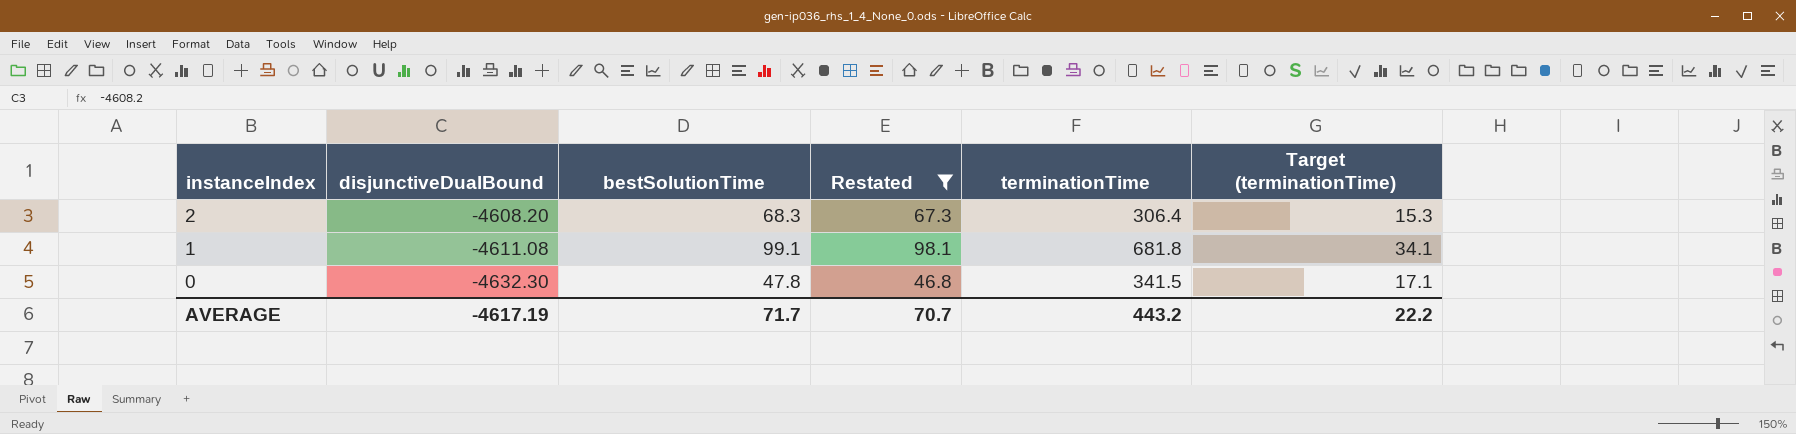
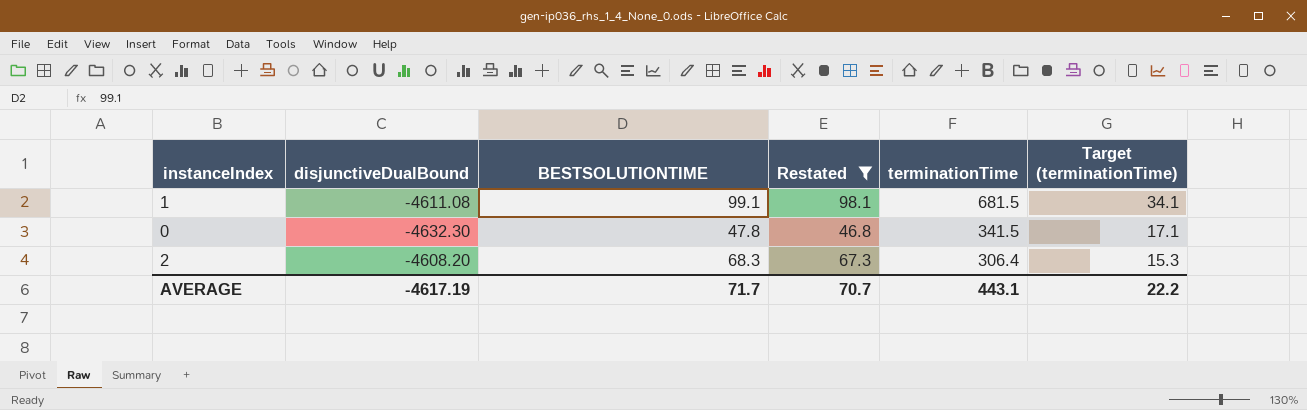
row order: instanceIndex descending -> terminationTime descending
column name: bestSolutionTime -> BESTSOLUTIONTIME
1 | terminationTime: 681.8 -> 681.5
AVERAGE | terminationTime: 443.2 -> 443.1

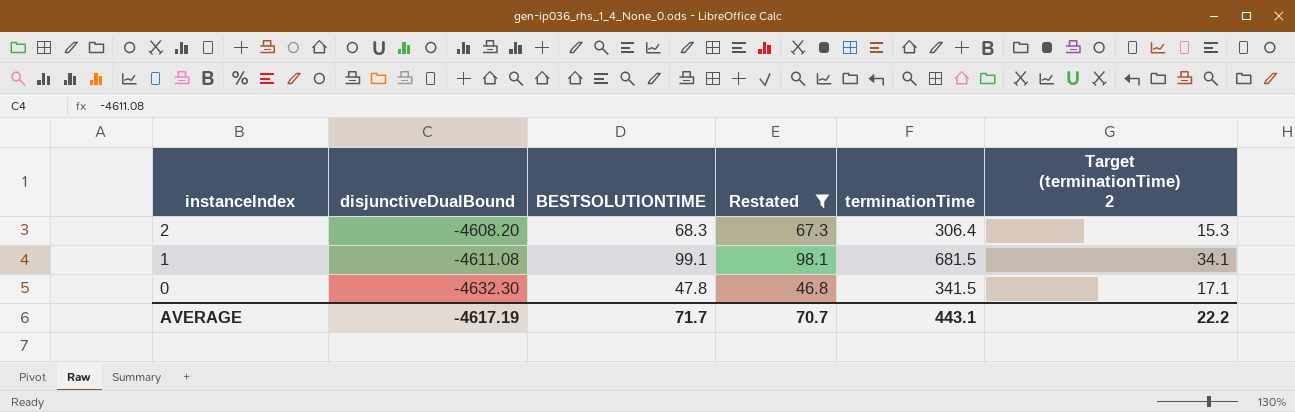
row order: terminationTime descending -> instanceIndex descending
column name: Target (terminationTime) -> Target (terminationTime) 2

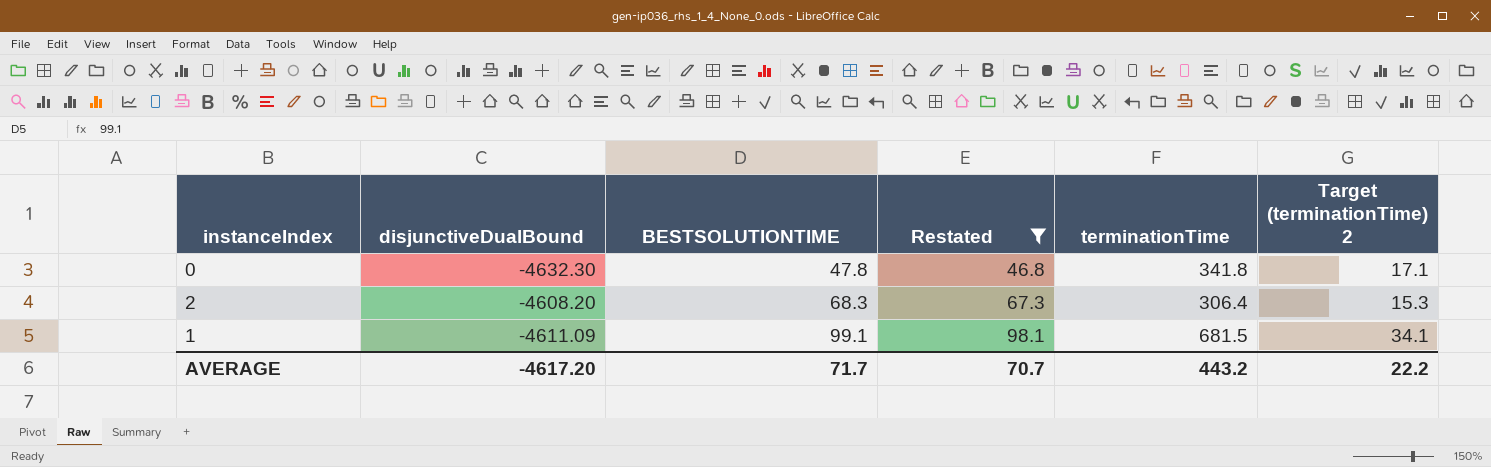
row order: instanceIndex descending -> BESTSOLUTIONTIME ascending
0 | terminationTime: 341.5 -> 341.8
1 | disjunctiveDualBound: -4611.08 -> -4611.09
AVERAGE | disjunctiveDualBound: -4617.19 -> -4617.20
AVERAGE | terminationTime: 443.1 -> 443.2

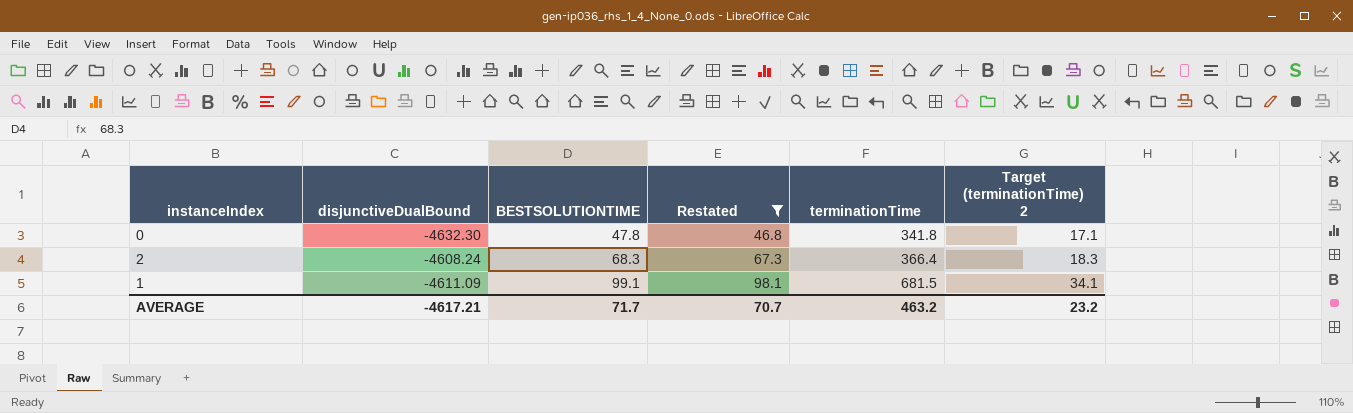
2 | disjunctiveDualBound: -4608.20 -> -4608.24
2 | terminationTime: 306.4 -> 366.4
2 | Target (terminationTime) 2: 15.3 -> 18.3
AVERAGE | disjunctiveDualBound: -4617.20 -> -4617.21
AVERAGE | terminationTime: 443.2 -> 463.2
AVERAGE | Target (terminationTime) 2: 22.2 -> 23.2

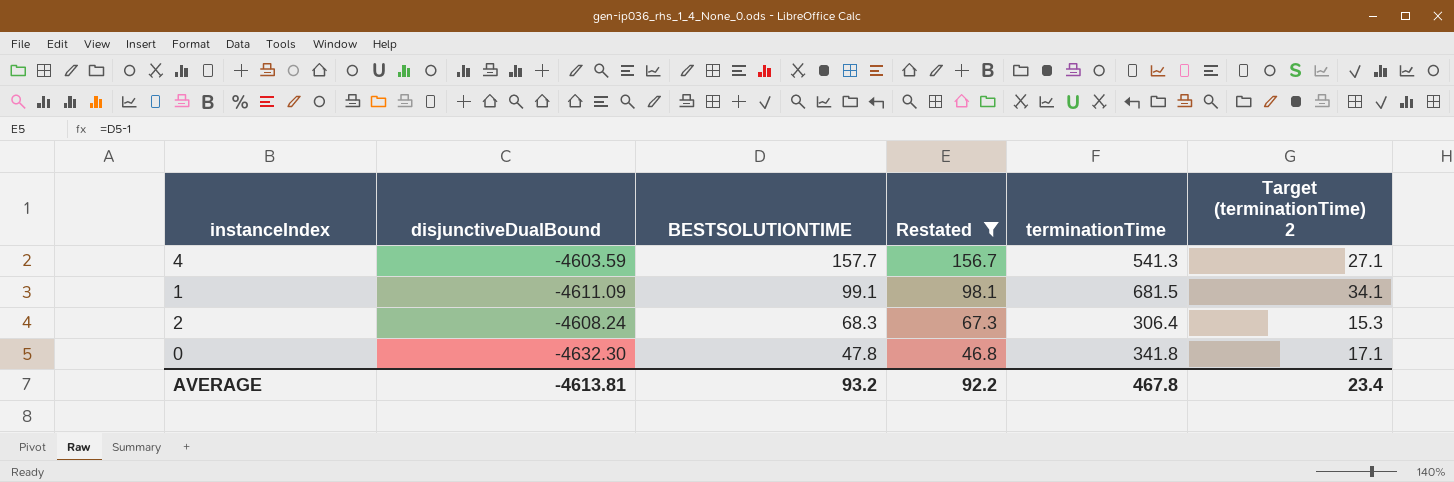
row order: BESTSOLUTIONTIME ascending -> BESTSOLUTIONTIME descending
row 4: none -> -4603.59 | 157.7 | 156.7 | 541.3 | 27.1
2 | terminationTime: 366.4 -> 306.4
2 | Target (terminationTime) 2: 18.3 -> 15.3
AVERAGE | disjunctiveDualBound: -4617.21 -> -4613.81
AVERAGE | BESTSOLUTIONTIME: 71.7 -> 93.2
AVERAGE | Restated: 70.7 -> 92.2
AVERAGE | terminationTime: 463.2 -> 467.8
AVERAGE | Target (terminationTime) 2: 23.2 -> 23.4

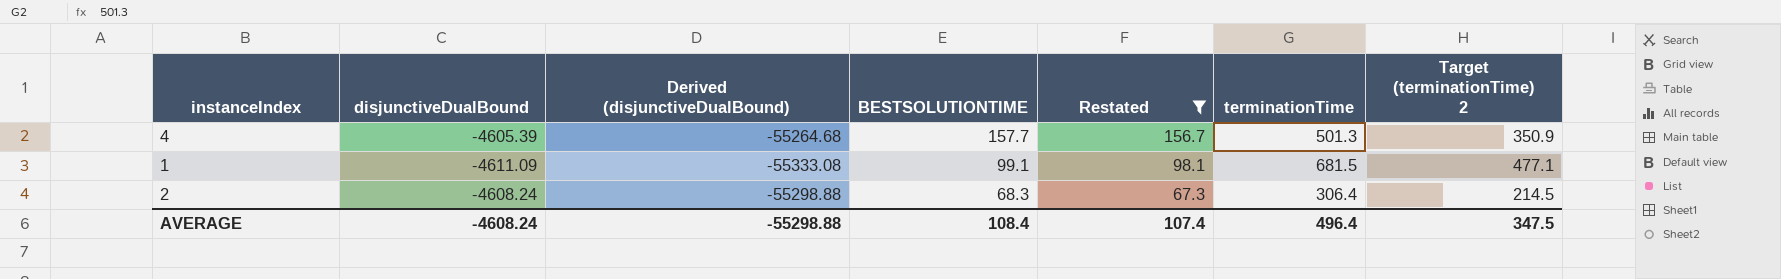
column Derived (disjunctiveDualBound) | formula: none -> [disjunctiveDualBound] * 12
column Target (terminationTime) 2 | formula: [terminationTime] * 0.05 -> [terminationTime] * 0.7
row 0: -4632.30 | 47.8 | 46.8 | 341.8 | 17.1 -> none
4 | disjunctiveDualBound: -4603.59 -> -4605.39
4 | terminationTime: 541.3 -> 501.3
AVERAGE | disjunctiveDualBound: -4613.81 -> -4608.24
AVERAGE | BESTSOLUTIONTIME: 93.2 -> 108.4
AVERAGE | Restated: 92.2 -> 107.4
AVERAGE | terminationTime: 467.8 -> 496.4
AVERAGE | Target (terminationTime) 2: 23.4 -> 347.5

